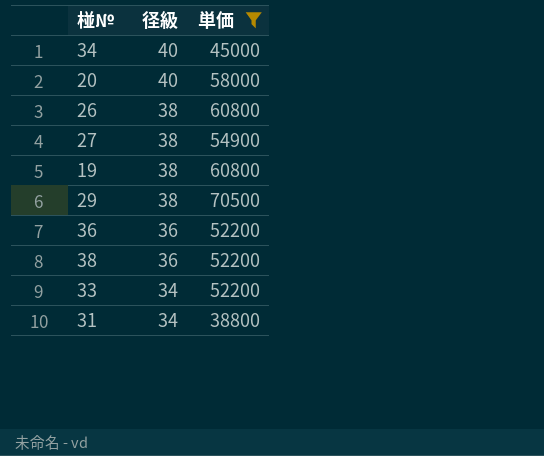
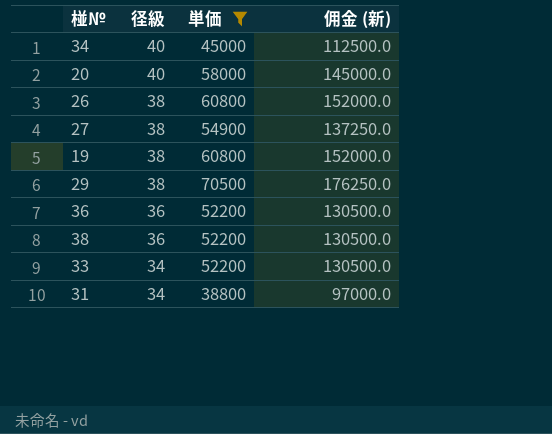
column 佣金 (新) | formula: none -> [単価] * 2.5

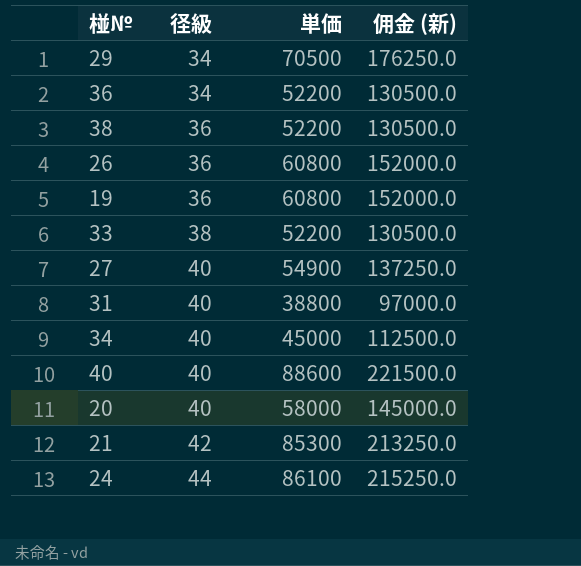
filter: 単価 <= 70500 -> none
row order: 径級 descending -> 径級 ascending
29 | 径級: 38 -> 34
36 | 径級: 36 -> 34
26 | 径級: 38 -> 36
19 | 径級: 38 -> 36
33 | 径級: 34 -> 38
27 | 径級: 38 -> 40
31 | 径級: 34 -> 40

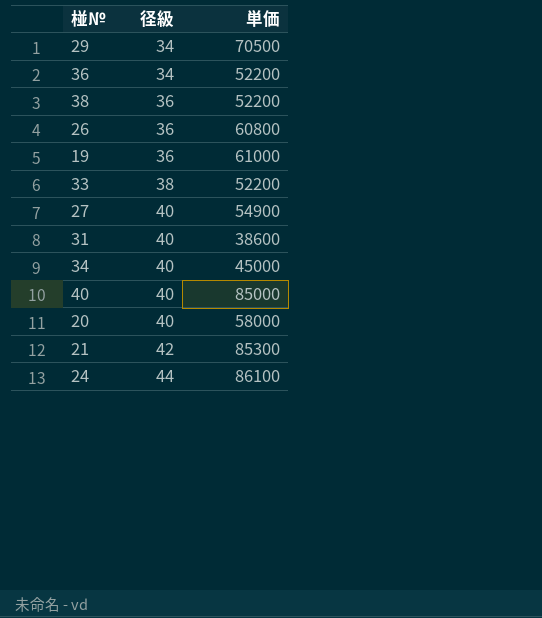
column 佣金 (新) | formula: [単価] * 2.5 -> none
19 | 単価: 60800 -> 61000
31 | 単価: 38800 -> 38600
40 | 単価: 88600 -> 85000

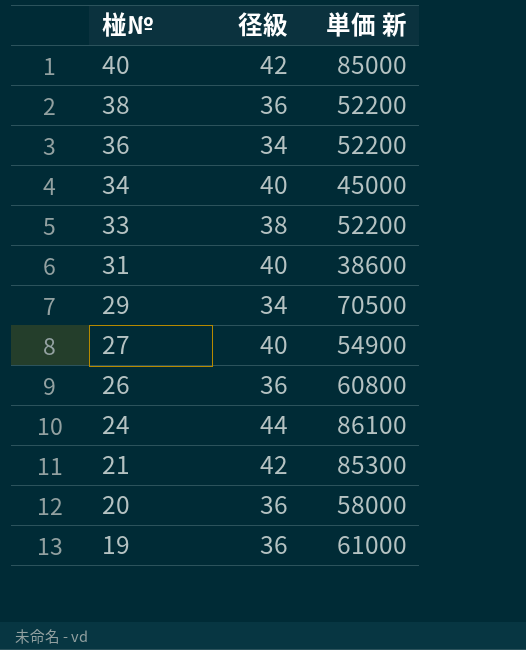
row order: 径級 ascending -> 椪№ descending
column name: 単価 -> 単価 新
40 | 径級: 40 -> 42
20 | 径級: 40 -> 36

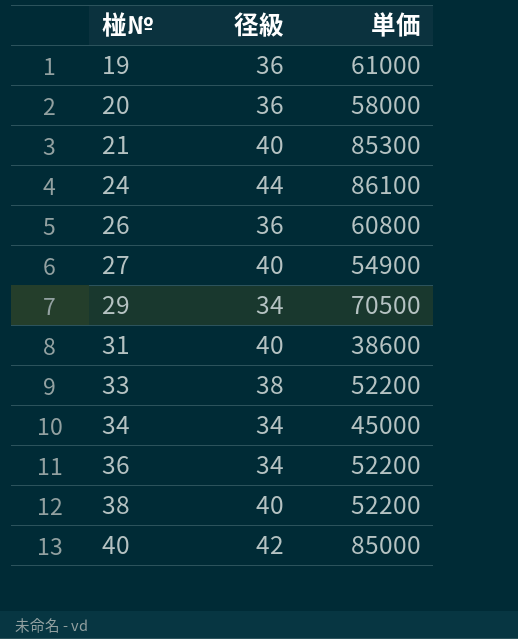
row order: 椪№ descending -> 椪№ ascending
column name: 単価 新 -> 単価
21 | 径級: 42 -> 40
34 | 径級: 40 -> 34
38 | 径級: 36 -> 40

